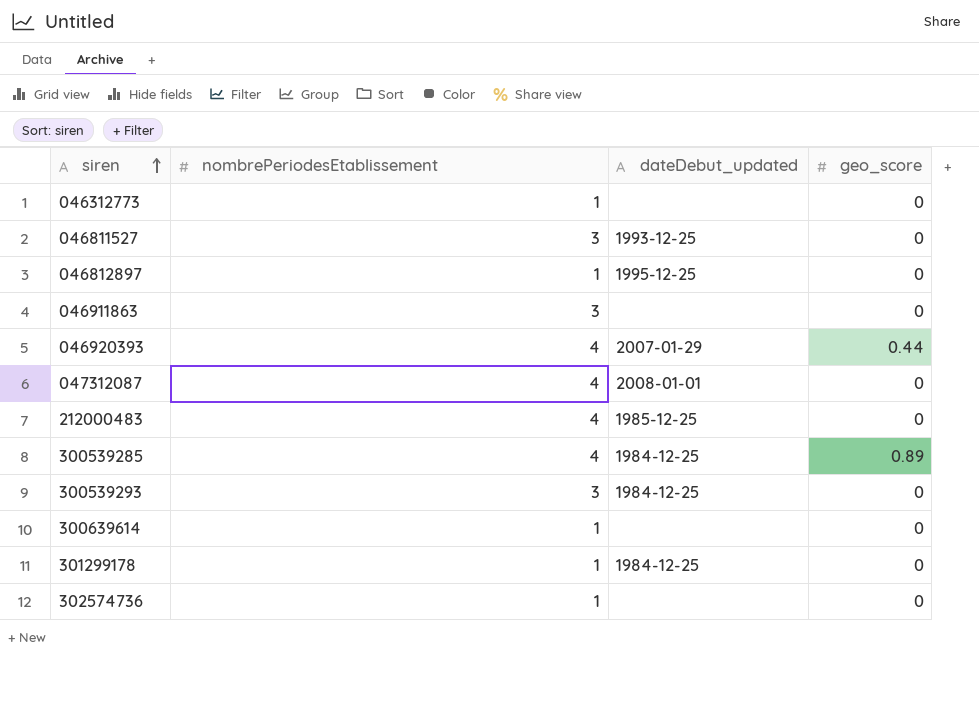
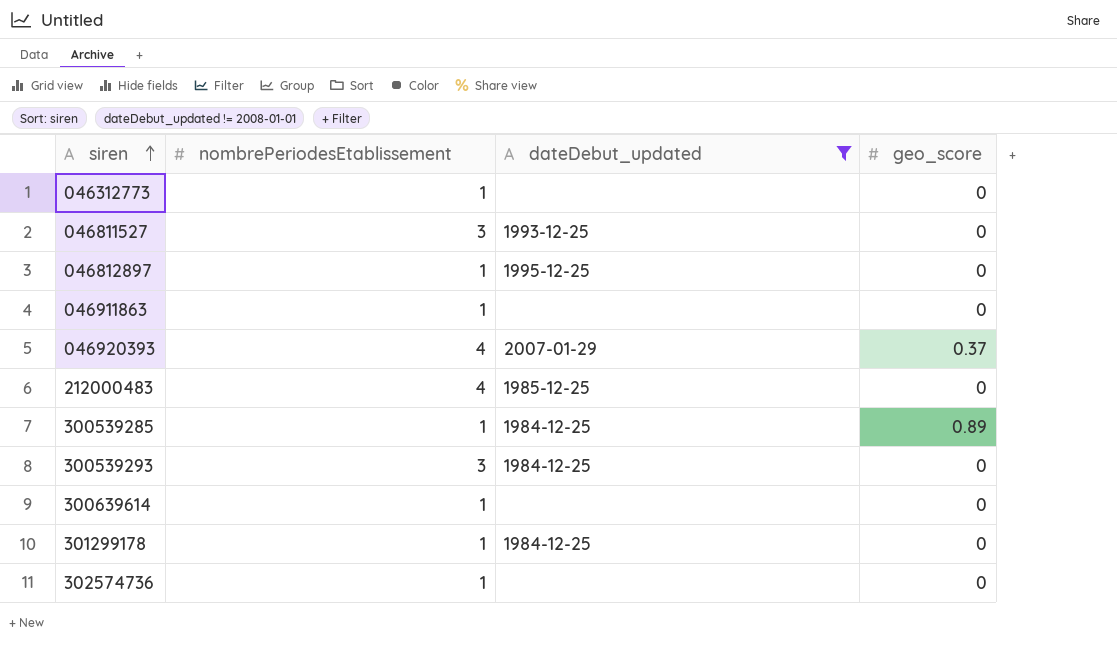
filter: none -> dateDebut_updated != 2008-01-01
046911863 | nombrePeriodesEtablissement: 3 -> 1
046920393 | geo_score: 0.44 -> 0.37
300539285 | nombrePeriodesEtablissement: 4 -> 1

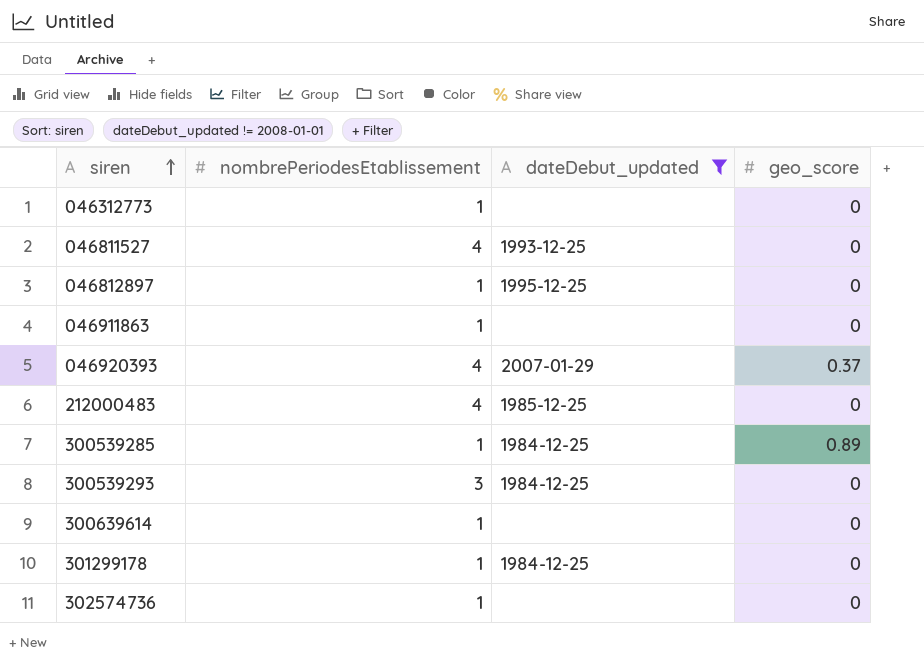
046811527 | nombrePeriodesEtablissement: 3 -> 4

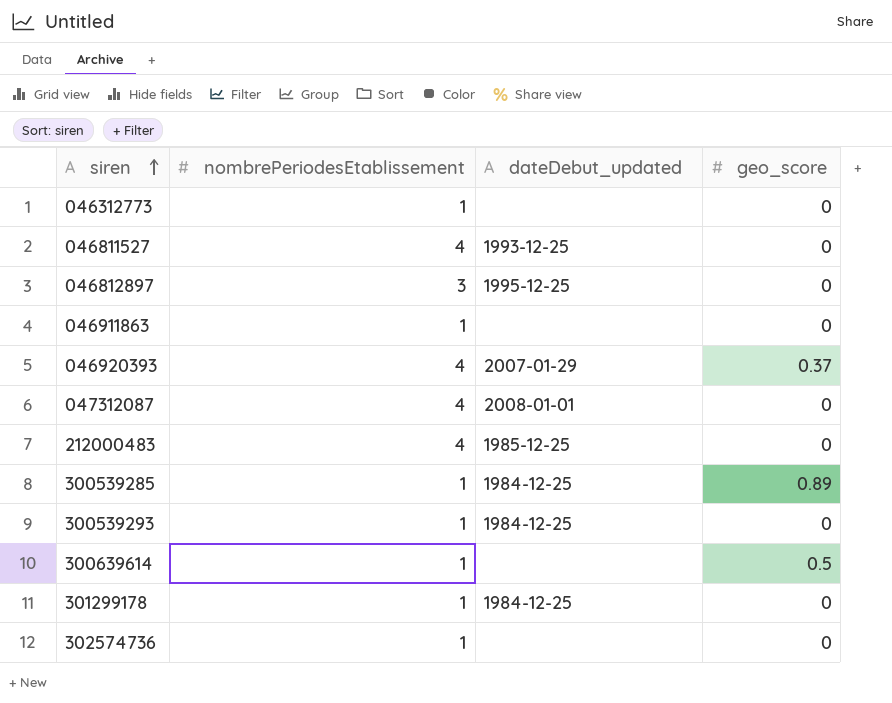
filter: dateDebut_updated != 2008-01-01 -> none
046812897 | nombrePeriodesEtablissement: 1 -> 3
300539293 | nombrePeriodesEtablissement: 3 -> 1
300639614 | geo_score: 0 -> 0.5

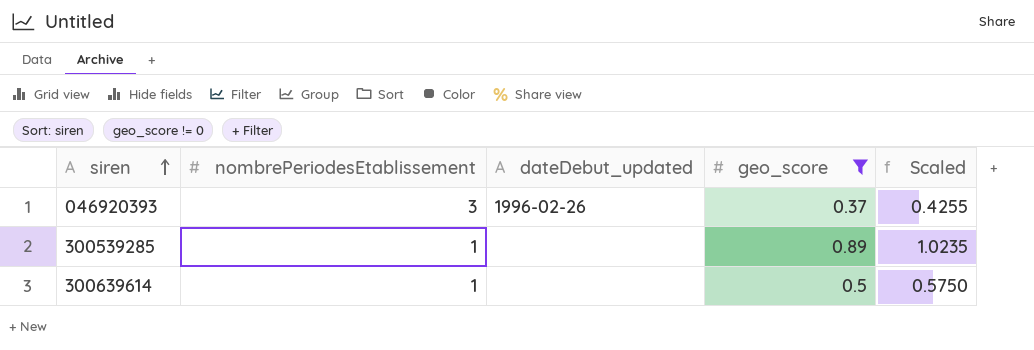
filter: none -> geo_score != 0
column Scaled | formula: none -> [geo_score] * 1.15
046920393 | nombrePeriodesEtablissement: 4 -> 3
046920393 | dateDebut_updated: 2007-01-29 -> 1996-02-26
300539285 | dateDebut_updated: 1984-12-25 -> none

